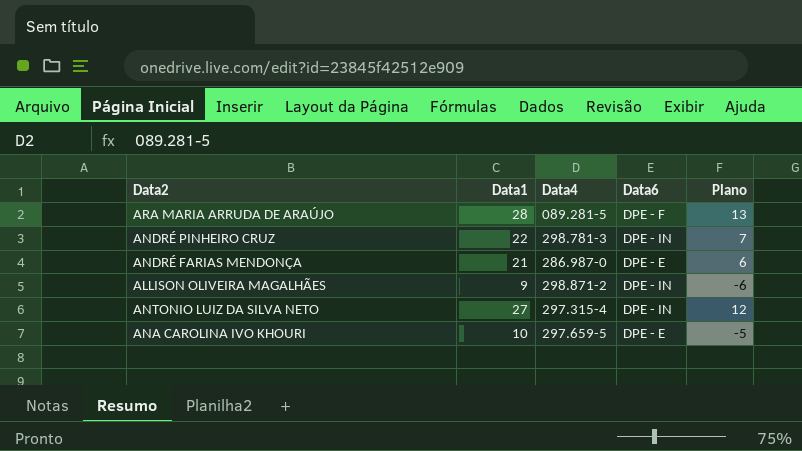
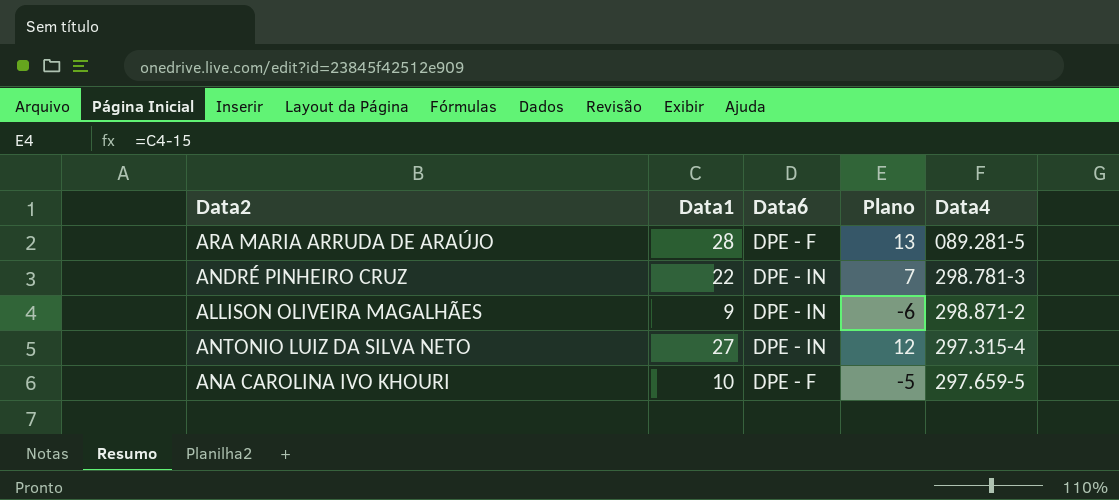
column Data4 | position: 3 -> 5
row ANDRÉ FARIAS MENDONÇA: 21 | 286.987-0 | DPE - E | 6 -> none
ANA CAROLINA IVO KHOURI | Data6: DPE - E -> DPE - F

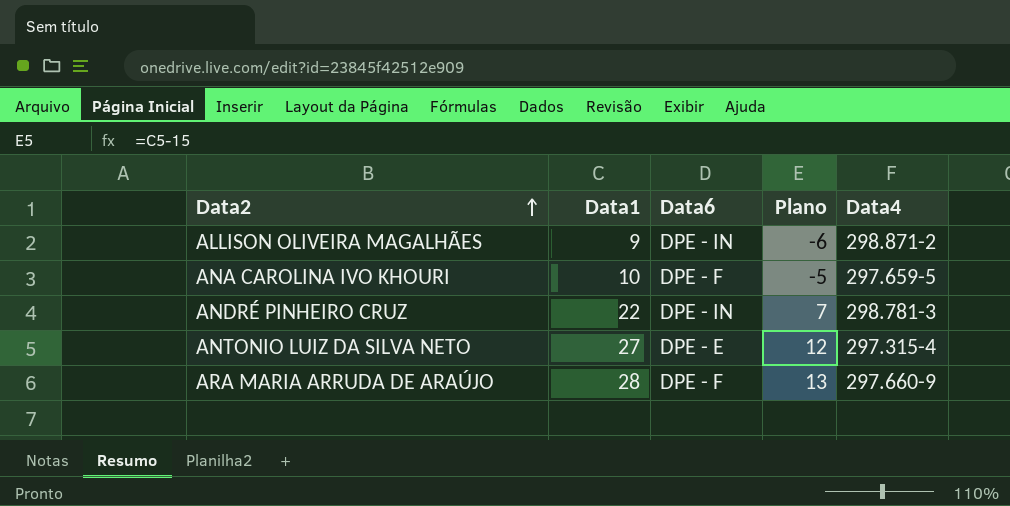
row order: none -> Data2 ascending
ANTONIO LUIZ DA SILVA NETO | Data6: DPE - IN -> DPE - E
ARA MARIA ARRUDA DE ARAÚJO | Data4: 089.281-5 -> 297.660-9

